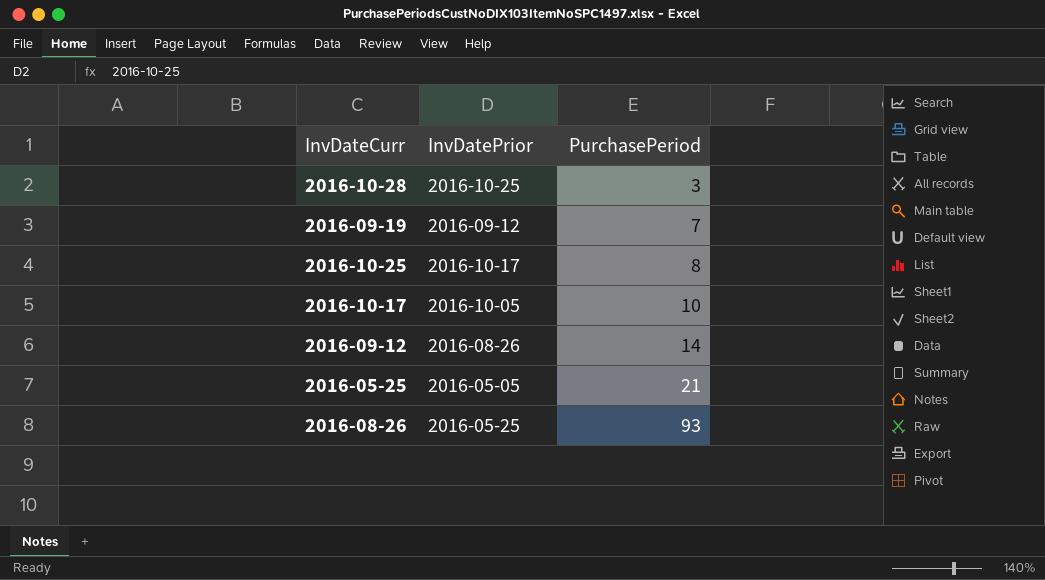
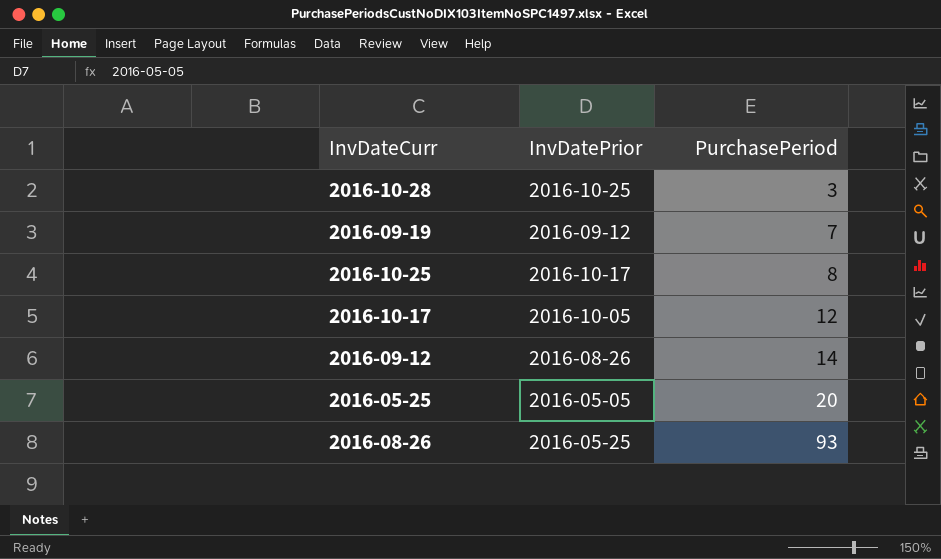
2016-10-17 | PurchasePeriod: 10 -> 12
2016-05-25 | PurchasePeriod: 21 -> 20

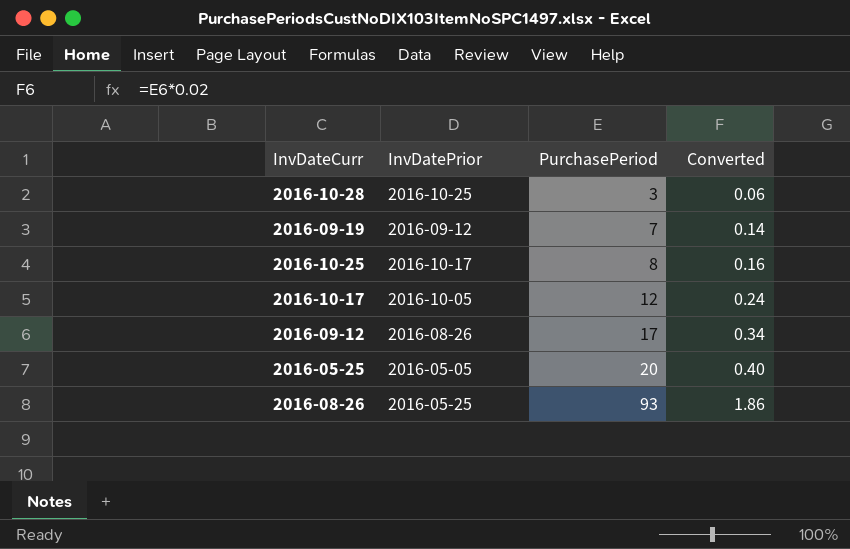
column Converted | formula: none -> [PurchasePeriod] * 0.02
2016-09-12 | PurchasePeriod: 14 -> 17

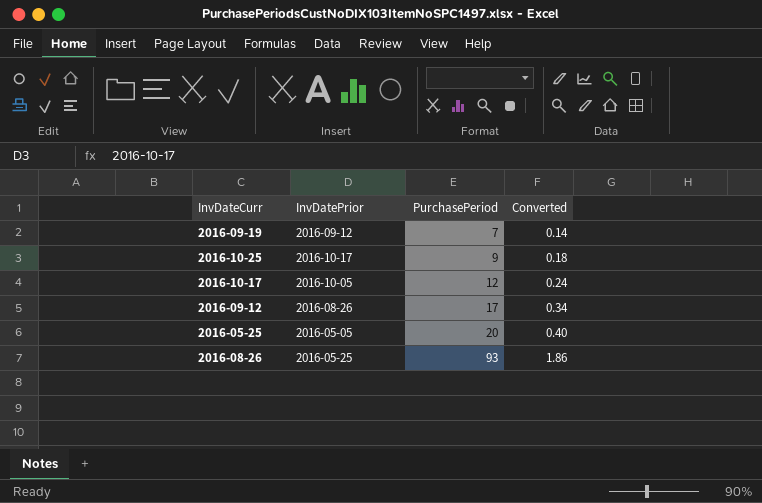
row 2016-10-28: 2016-10-25 | 3 | 0.06 -> none
2016-10-25 | PurchasePeriod: 8 -> 9
2016-10-25 | Converted: 0.16 -> 0.18

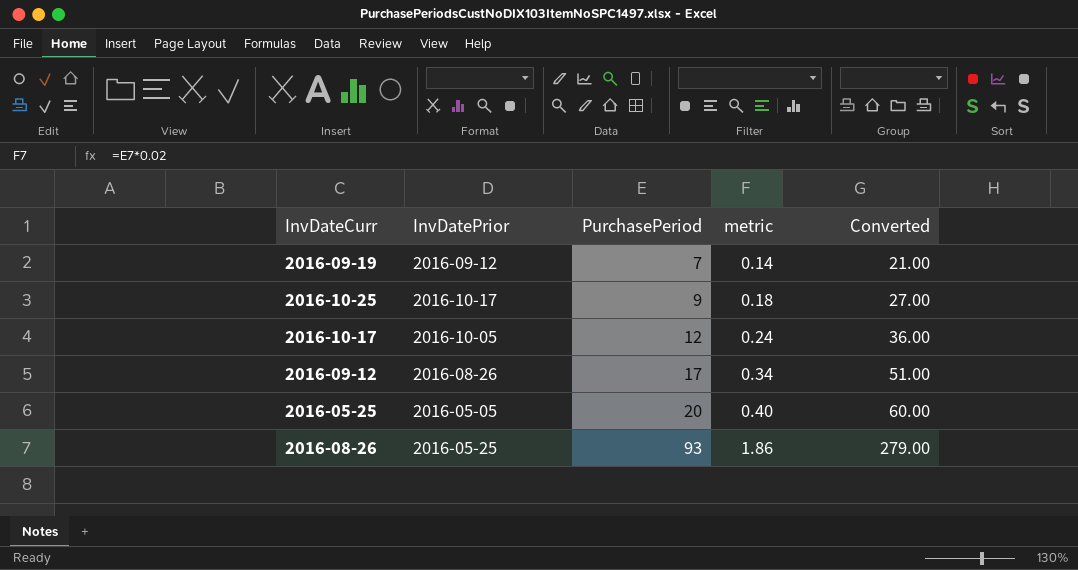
column metric | formula: none -> [PurchasePeriod] * 0.02
column Converted | formula: [PurchasePeriod] * 0.02 -> [PurchasePeriod] * 3

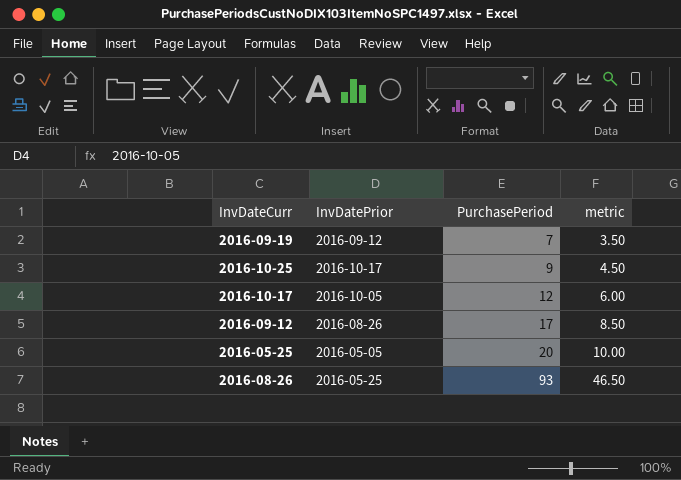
column Converted | formula: [PurchasePeriod] * 3 -> none
column metric | formula: [PurchasePeriod] * 0.02 -> [PurchasePeriod] * 0.5

